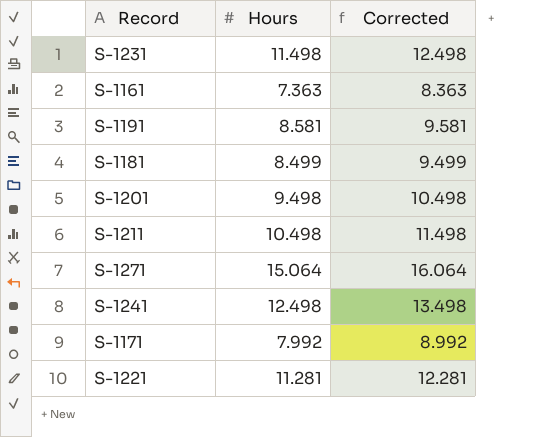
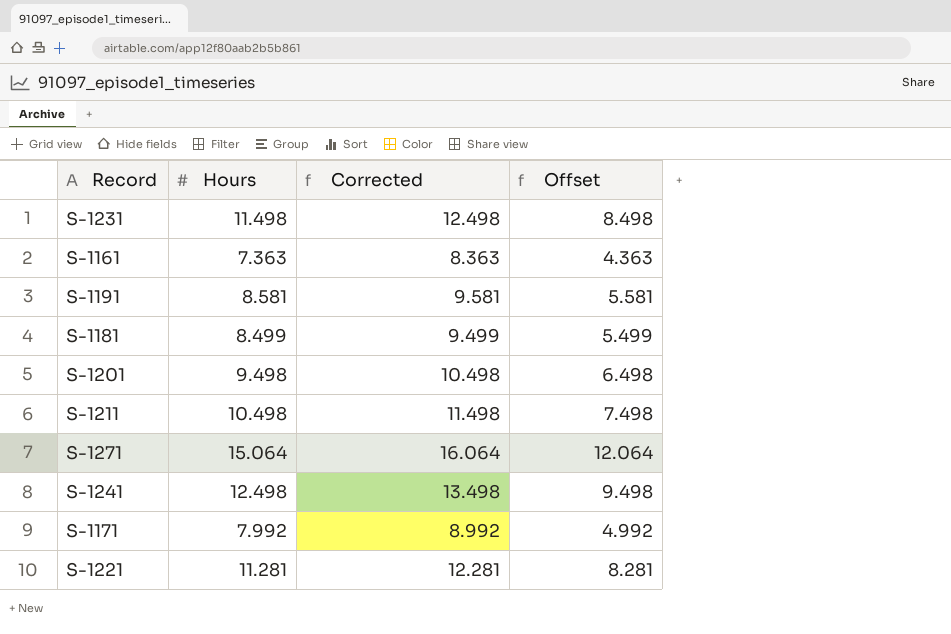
column Offset | formula: none -> [Hours] - 3

